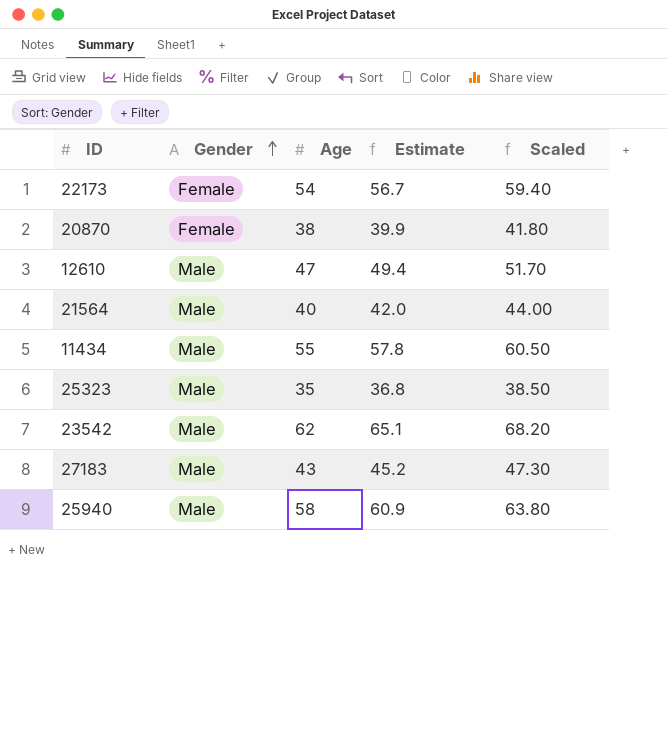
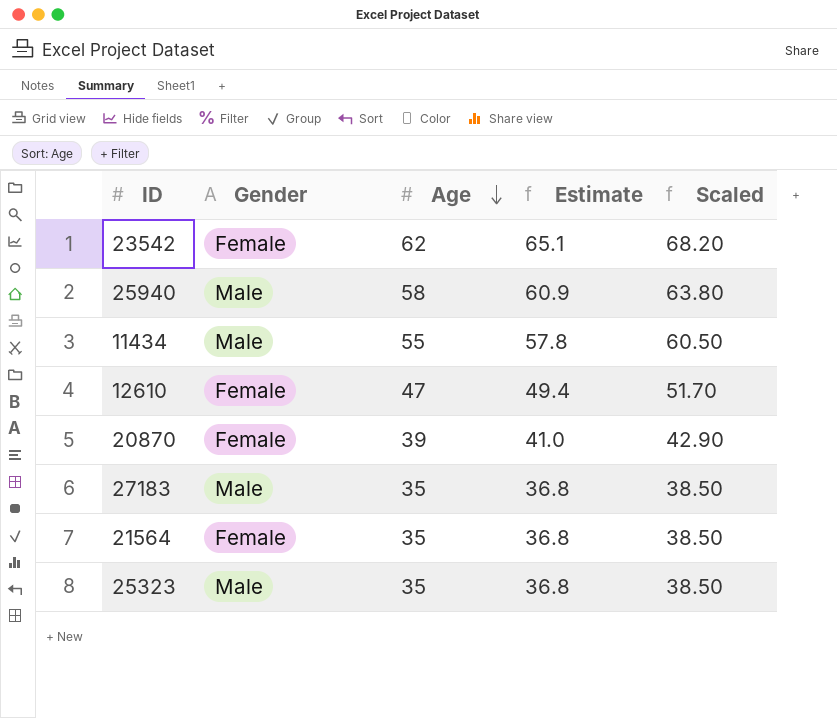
row order: Gender ascending -> Age descending
row 22173: Female | 54 | 56.7 | 59.40 -> none
23542 | Gender: Male -> Female
12610 | Gender: Male -> Female
20870 | Age: 38 -> 39
20870 | Estimate: 39.9 -> 41.0
20870 | Scaled: 41.80 -> 42.90
27183 | Age: 43 -> 35
27183 | Estimate: 45.2 -> 36.8
27183 | Scaled: 47.30 -> 38.50
21564 | Gender: Male -> Female
21564 | Age: 40 -> 35
21564 | Estimate: 42.0 -> 36.8
21564 | Scaled: 44.00 -> 38.50

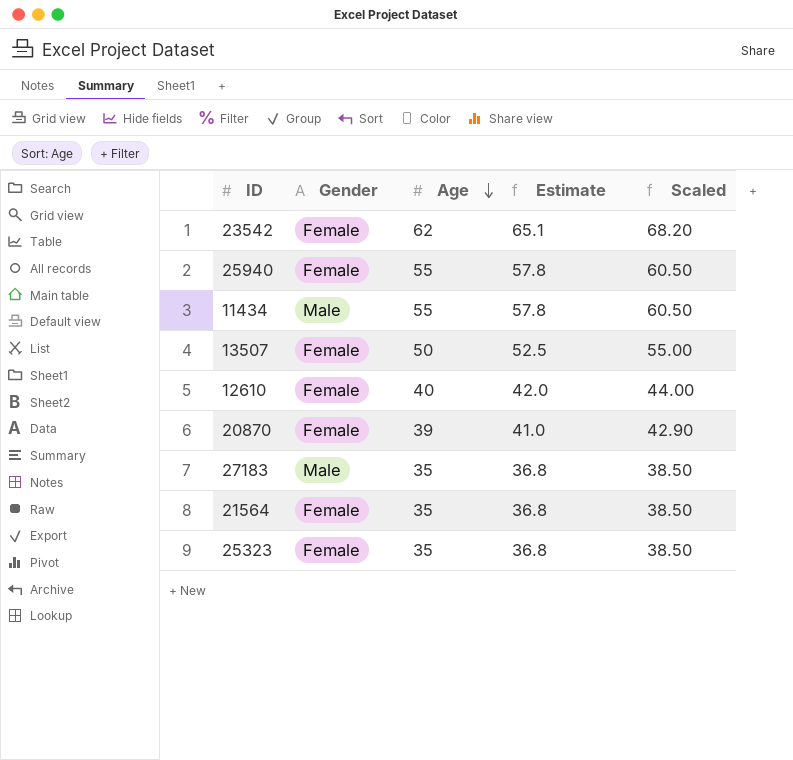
25940 | Gender: Male -> Female
25940 | Age: 58 -> 55
25940 | Estimate: 60.9 -> 57.8
25940 | Scaled: 63.80 -> 60.50
row 13507: none -> Female | 50 | 52.5 | 55.00
12610 | Age: 47 -> 40
12610 | Estimate: 49.4 -> 42.0
12610 | Scaled: 51.70 -> 44.00
25323 | Gender: Male -> Female

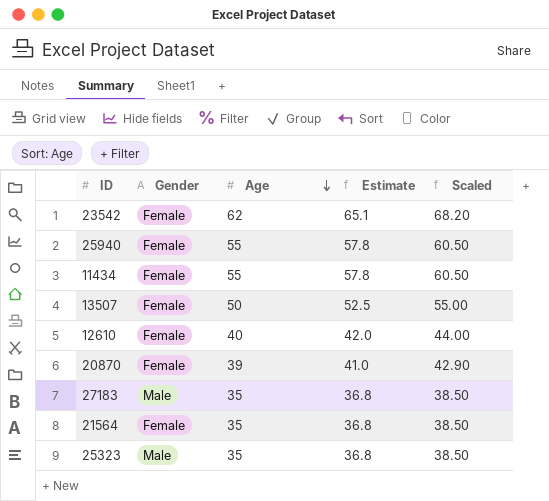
11434 | Gender: Male -> Female
25323 | Gender: Female -> Male

